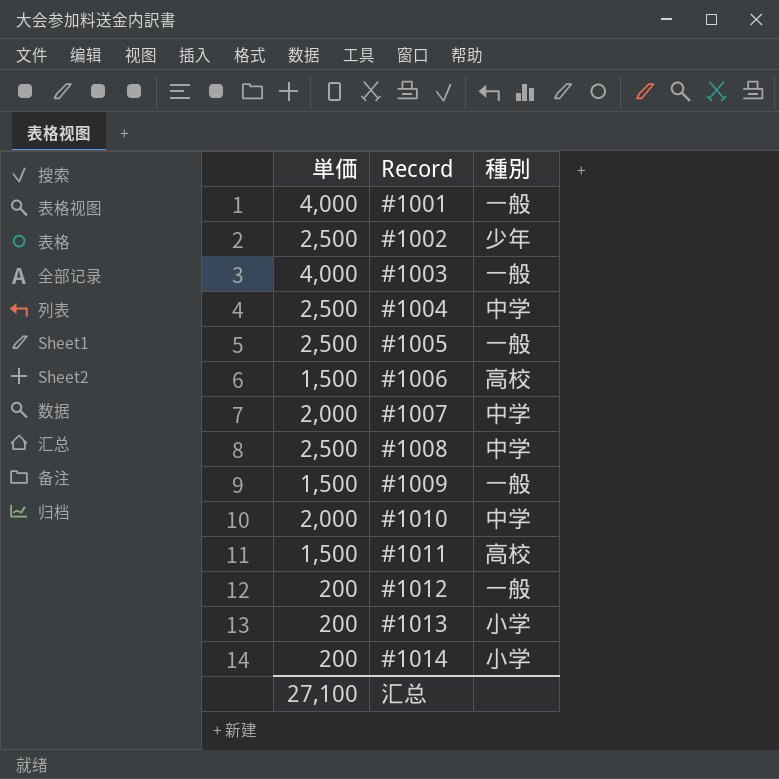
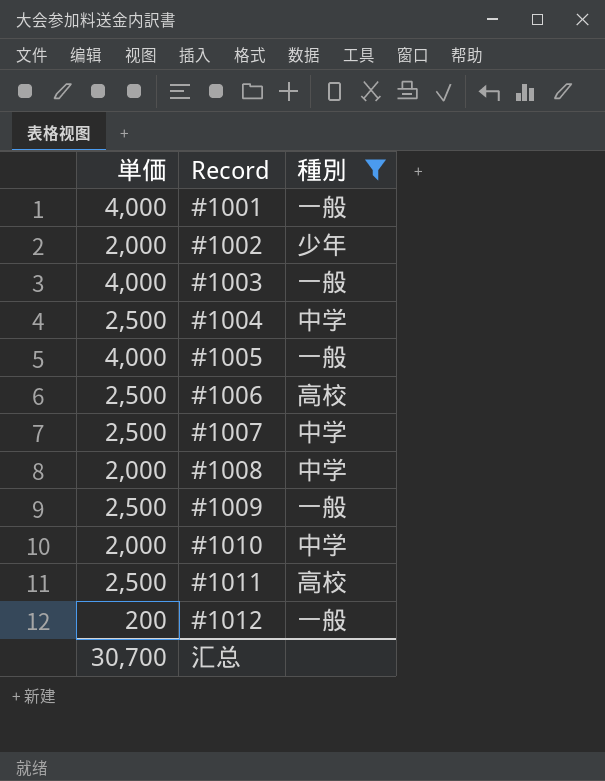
filter: none -> 種別 != 小学
#1002 | 単価: 2,500 -> 2,000
#1005 | 単価: 2,500 -> 4,000
#1006 | 単価: 1,500 -> 2,500
#1007 | 単価: 2,000 -> 2,500
#1008 | 単価: 2,500 -> 2,000
#1009 | 単価: 1,500 -> 2,500
#1011 | 単価: 1,500 -> 2,500
汇总 | 単価: 27,100 -> 30,700

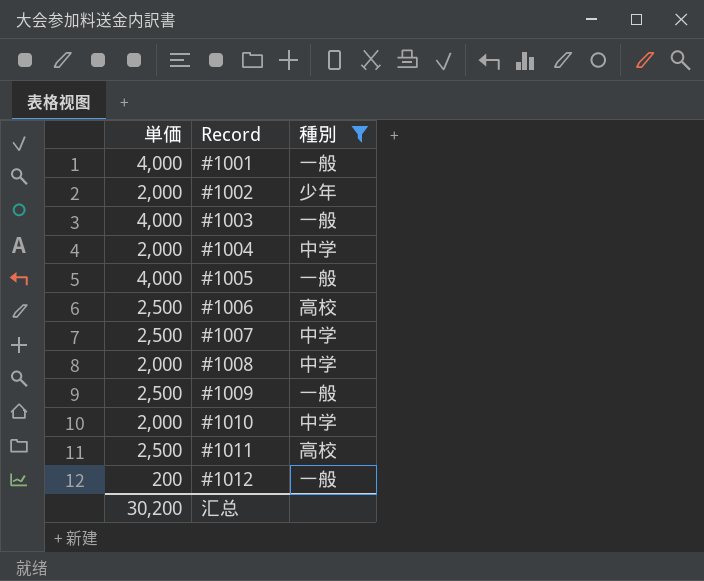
#1004 | 単価: 2,500 -> 2,000
汇总 | 単価: 30,700 -> 30,200

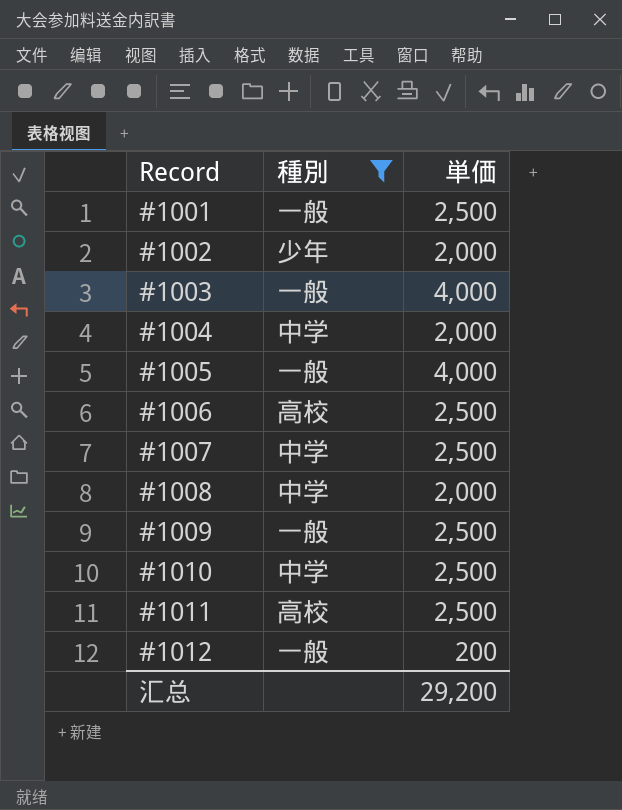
column 単価 | position: 1 -> 3
#1001 | 単価: 4,000 -> 2,500
#1010 | 単価: 2,000 -> 2,500
汇总 | 単価: 30,200 -> 29,200

